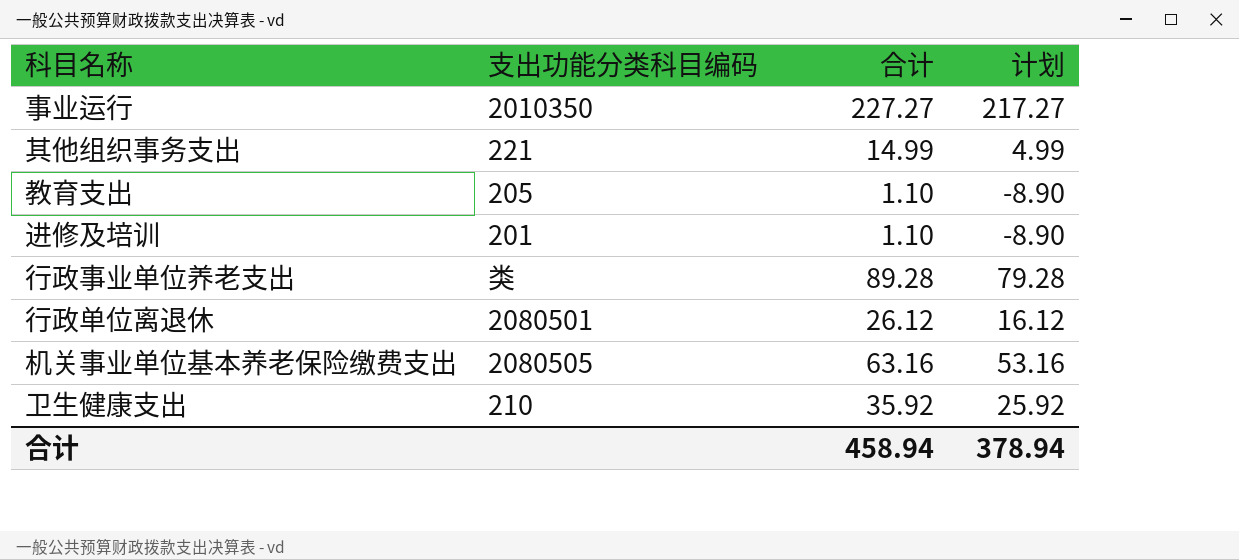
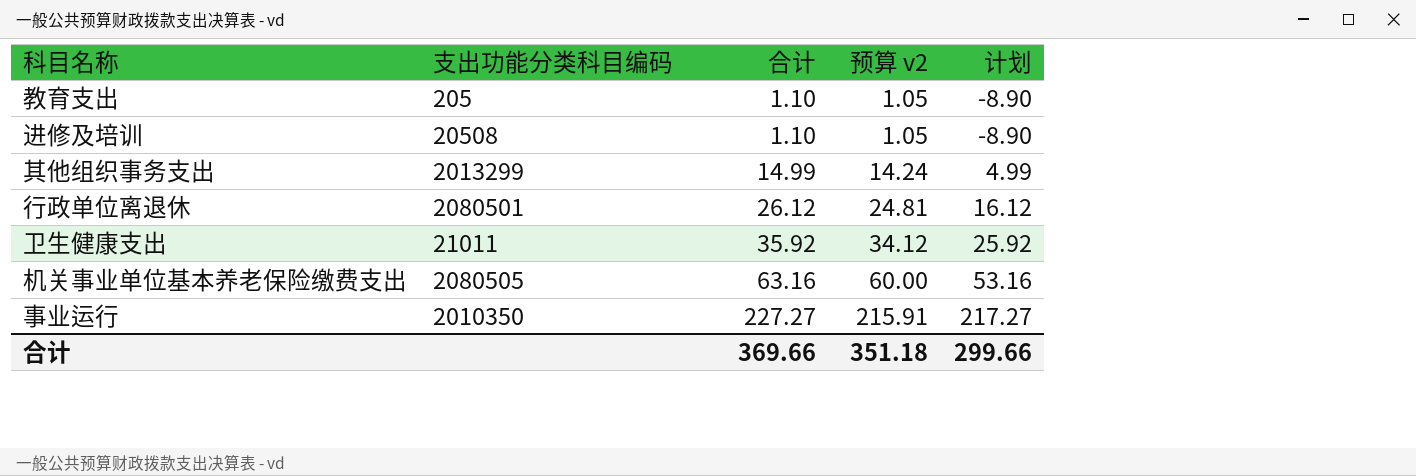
row order: none -> 合计 ascending
column 预算 v2 | formula: none -> [合计] * 0.95
row 行政事业单位养老支出: 类 | 89.28 | 79.28 -> none
进修及培训 | 支出功能分类科目编码: 201 -> 20508
其他组织事务支出 | 支出功能分类科目编码: 221 -> 2013299
卫生健康支出 | 支出功能分类科目编码: 210 -> 21011
合计 | 合计: 458.94 -> 369.66
合计 | 计划: 378.94 -> 299.66

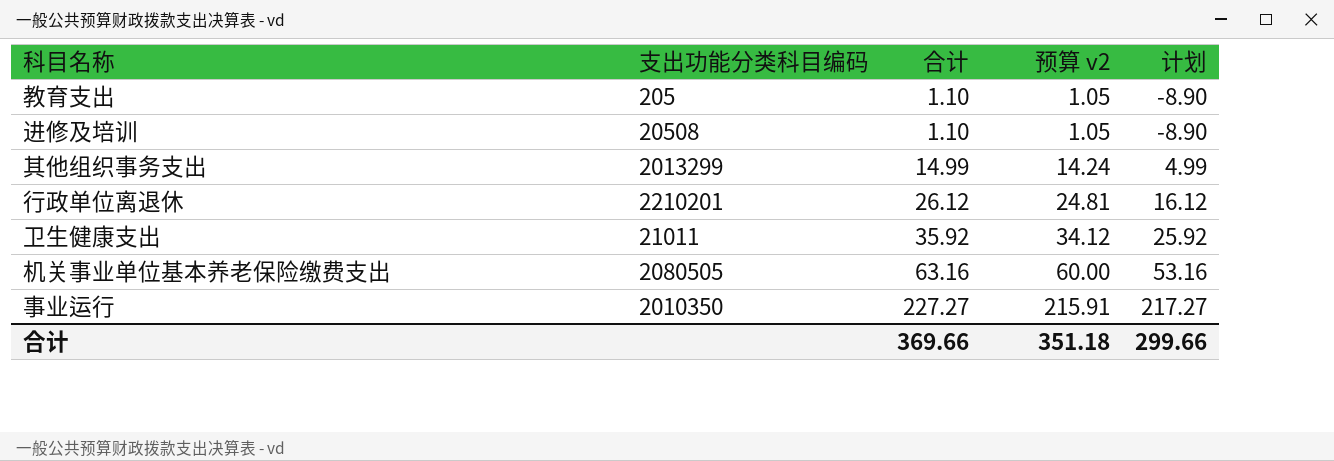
行政单位离退休 | 支出功能分类科目编码: 2080501 -> 2210201

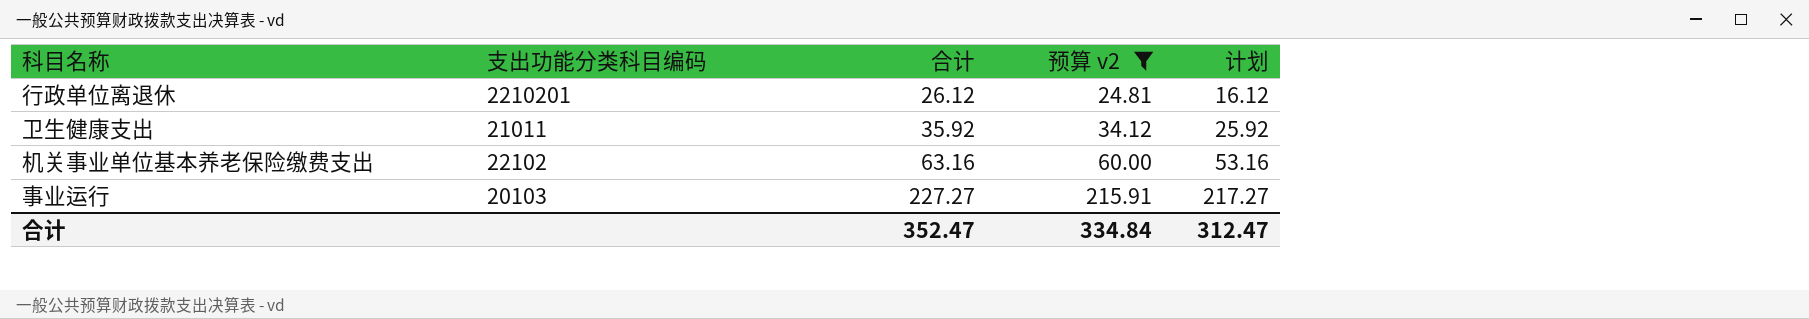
filter: none -> 预算 v2 >= 24.81
机关事业单位基本养老保险缴费支出 | 支出功能分类科目编码: 2080505 -> 22102
事业运行 | 支出功能分类科目编码: 2010350 -> 20103
合计 | 合计: 369.66 -> 352.47
合计 | 预算 v2: 351.18 -> 334.84
合计 | 计划: 299.66 -> 312.47

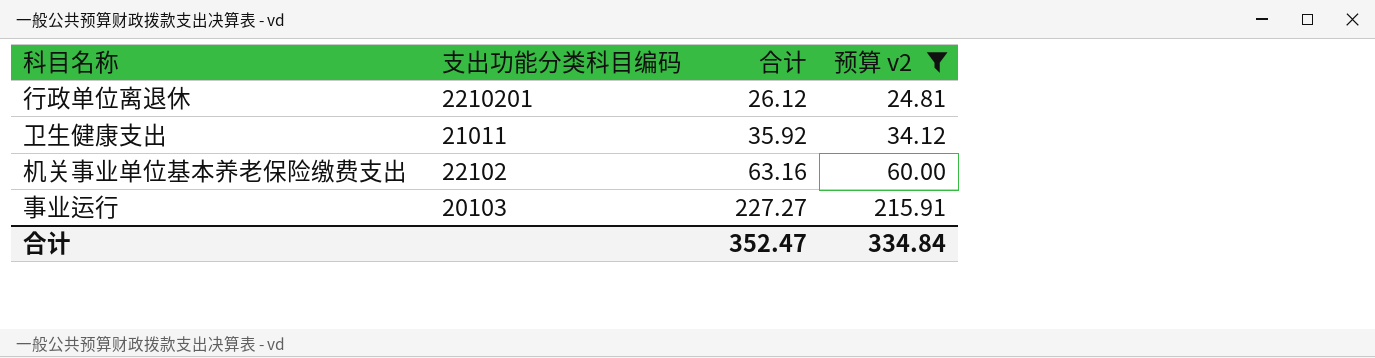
column 计划 | formula: [合计] - 10 -> none

